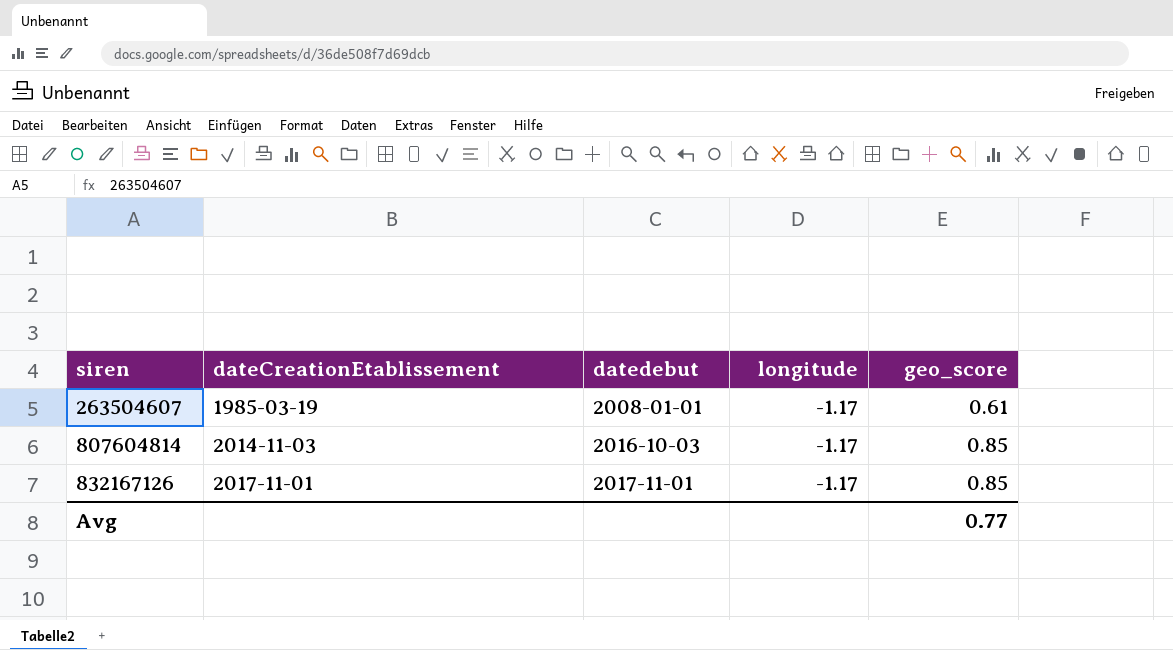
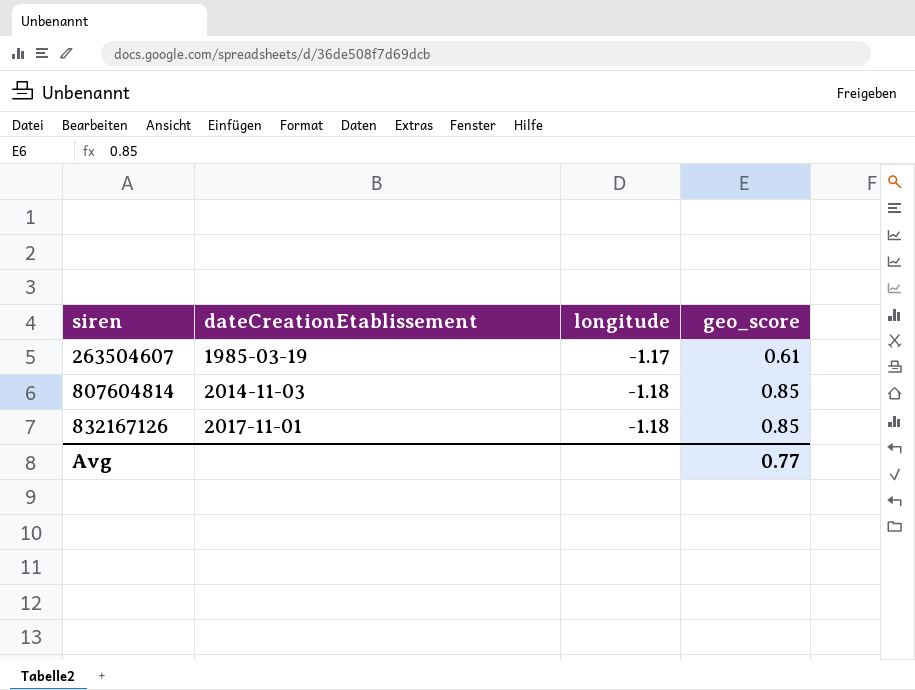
column datedebut | position: 3 -> none
807604814 | longitude: -1.17 -> -1.18
832167126 | longitude: -1.17 -> -1.18

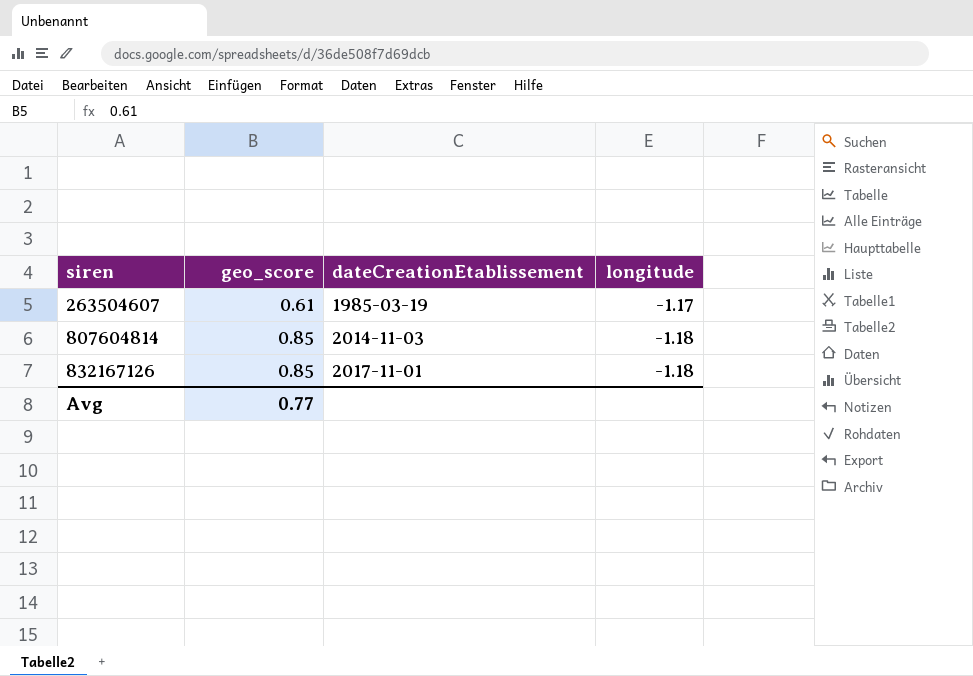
column geo_score | position: 4 -> 2

